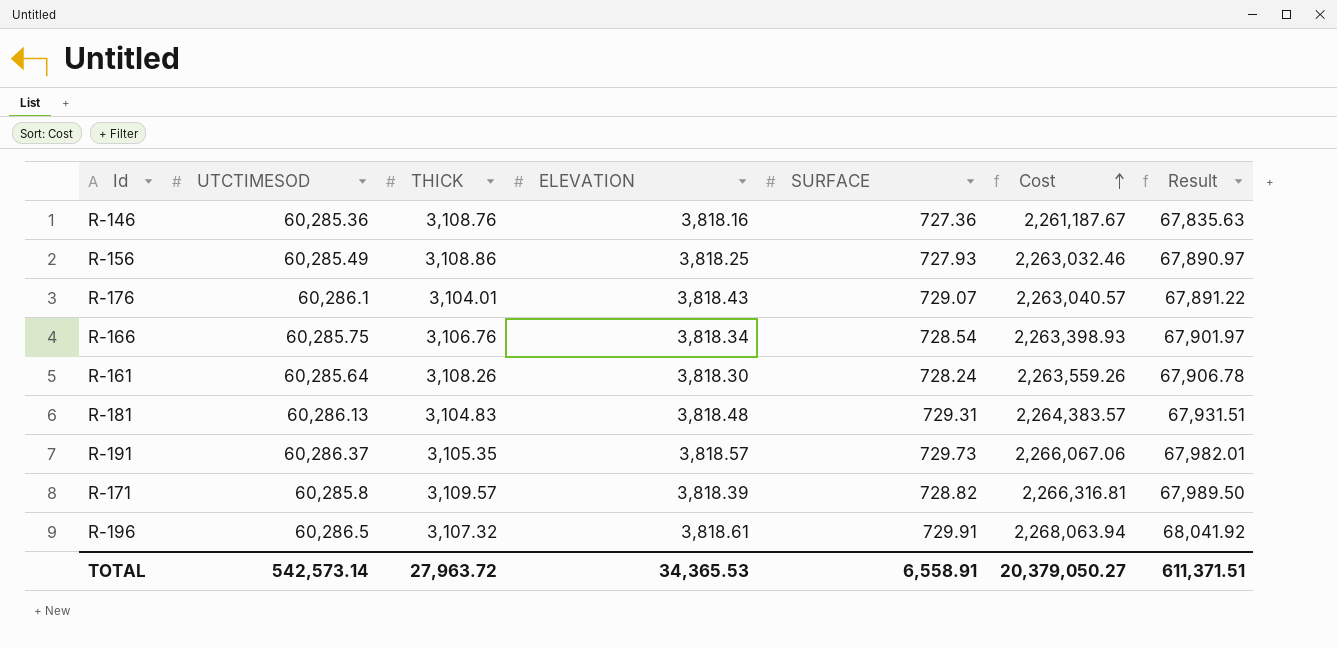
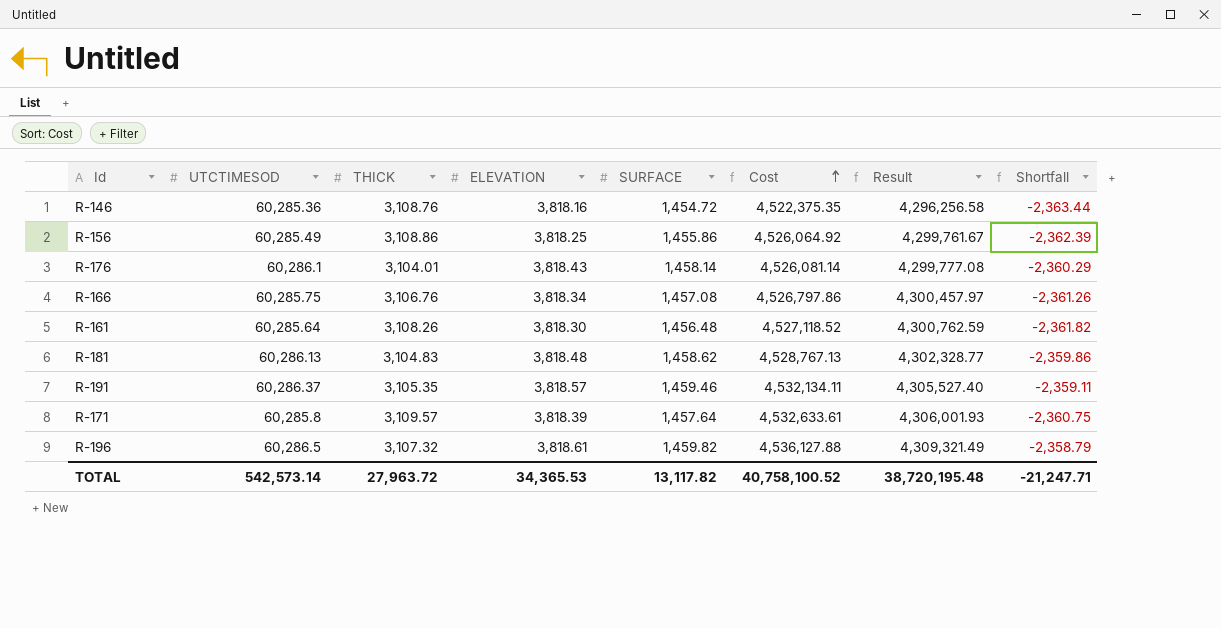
column Result | formula: [Cost] * 0.03 -> [Cost] * 0.95
column Shortfall | formula: none -> [SURFACE] - [ELEVATION]
R-146 | SURFACE: 727.36 -> 1,454.72
R-146 | Cost: 2,261,187.67 -> 4,522,375.35
R-156 | SURFACE: 727.93 -> 1,455.86
R-156 | Cost: 2,263,032.46 -> 4,526,064.92
R-176 | SURFACE: 729.07 -> 1,458.14
R-176 | Cost: 2,263,040.57 -> 4,526,081.14
R-166 | SURFACE: 728.54 -> 1,457.08
R-166 | Cost: 2,263,398.93 -> 4,526,797.86
R-161 | SURFACE: 728.24 -> 1,456.48
R-161 | Cost: 2,263,559.26 -> 4,527,118.52
R-181 | SURFACE: 729.31 -> 1,458.62
R-181 | Cost: 2,264,383.57 -> 4,528,767.13
R-191 | SURFACE: 729.73 -> 1,459.46
R-191 | Cost: 2,266,067.06 -> 4,532,134.11
R-171 | SURFACE: 728.82 -> 1,457.64
R-171 | Cost: 2,266,316.81 -> 4,532,633.61
R-196 | SURFACE: 729.91 -> 1,459.82
R-196 | Cost: 2,268,063.94 -> 4,536,127.88
TOTAL | SURFACE: 6,558.91 -> 13,117.82
TOTAL | Cost: 20,379,050.27 -> 40,758,100.52
TOTAL | Result: 611,371.51 -> 38,720,195.48

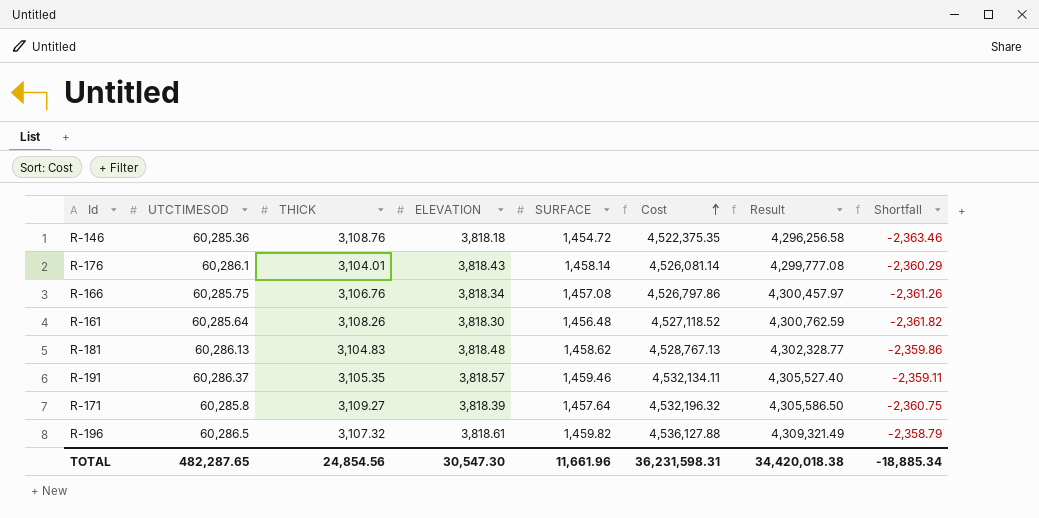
row R-156: 60,285.49 | 3,108.86 | 3,818.25 | 1,455.86 | 4,526,064.92 | 4,299,761.67 | -2,362.39 -> none
R-146 | ELEVATION: 3,818.16 -> 3,818.18
R-146 | Shortfall: -2,363.44 -> -2,363.46
R-171 | THICK: 3,109.57 -> 3,109.27
R-171 | Cost: 4,532,633.61 -> 4,532,196.32
R-171 | Result: 4,306,001.93 -> 4,305,586.50
TOTAL | UTCTIMESOD: 542,573.14 -> 482,287.65
TOTAL | THICK: 27,963.72 -> 24,854.56
TOTAL | ELEVATION: 34,365.53 -> 30,547.30
TOTAL | SURFACE: 13,117.82 -> 11,661.96
TOTAL | Cost: 40,758,100.52 -> 36,231,598.31
TOTAL | Result: 38,720,195.48 -> 34,420,018.38
TOTAL | Shortfall: -21,247.71 -> -18,885.34

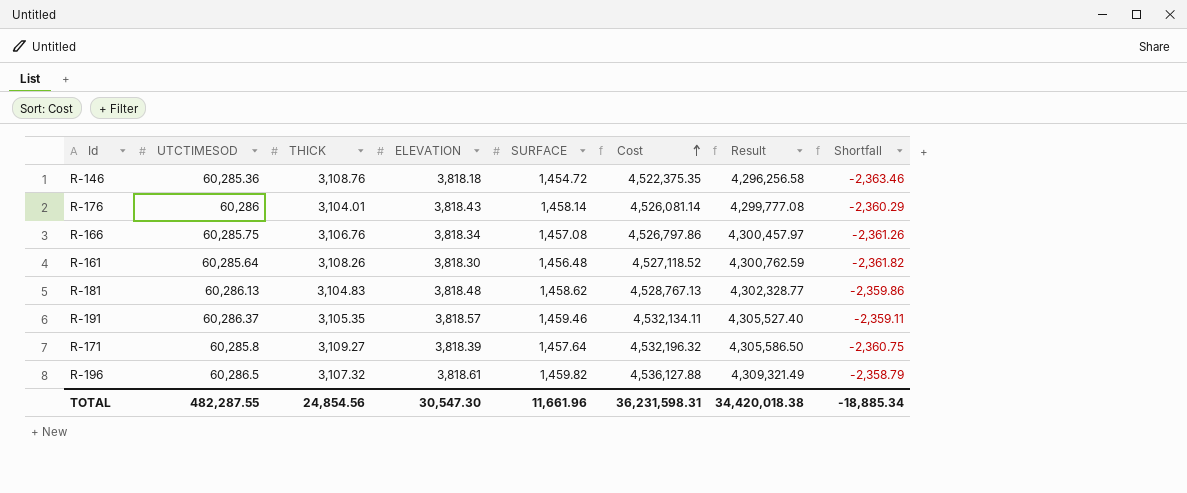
R-176 | UTCTIMESOD: 60,286.1 -> 60,286
TOTAL | UTCTIMESOD: 482,287.65 -> 482,287.55

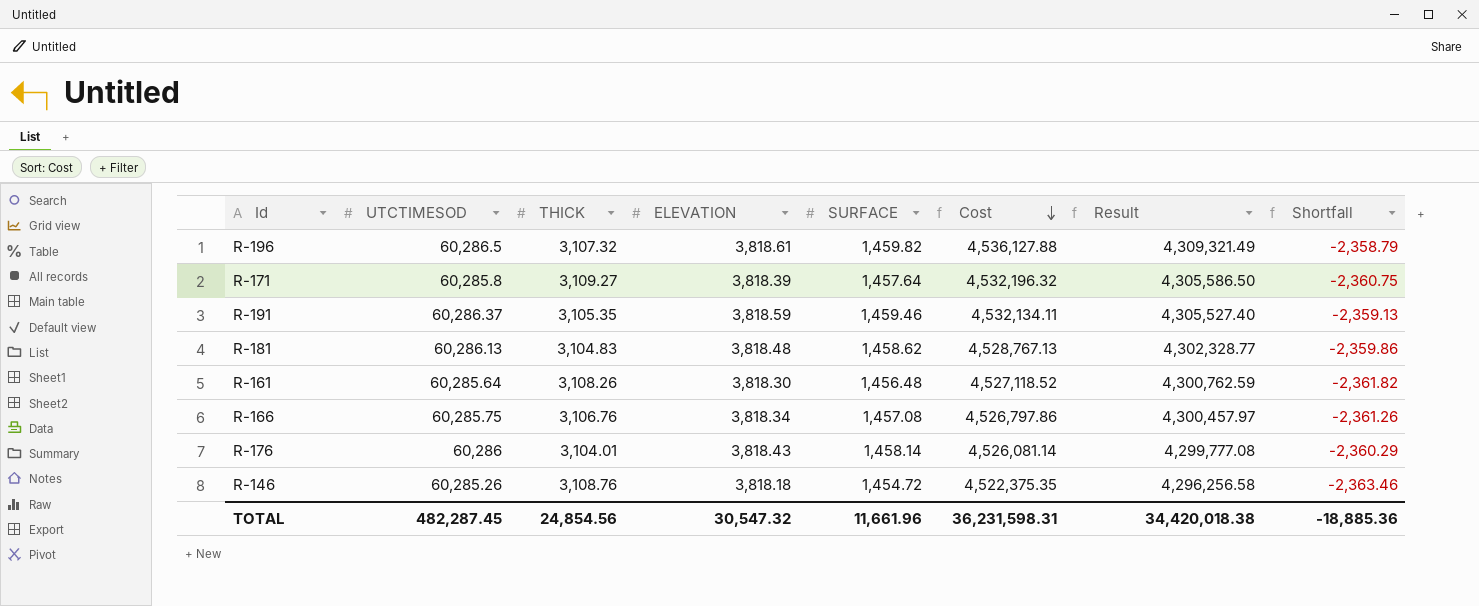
row order: Cost ascending -> Cost descending
R-191 | ELEVATION: 3,818.57 -> 3,818.59
R-191 | Shortfall: -2,359.11 -> -2,359.13
R-146 | UTCTIMESOD: 60,285.36 -> 60,285.26
TOTAL | UTCTIMESOD: 482,287.55 -> 482,287.45
TOTAL | ELEVATION: 30,547.30 -> 30,547.32
TOTAL | Shortfall: -18,885.34 -> -18,885.36

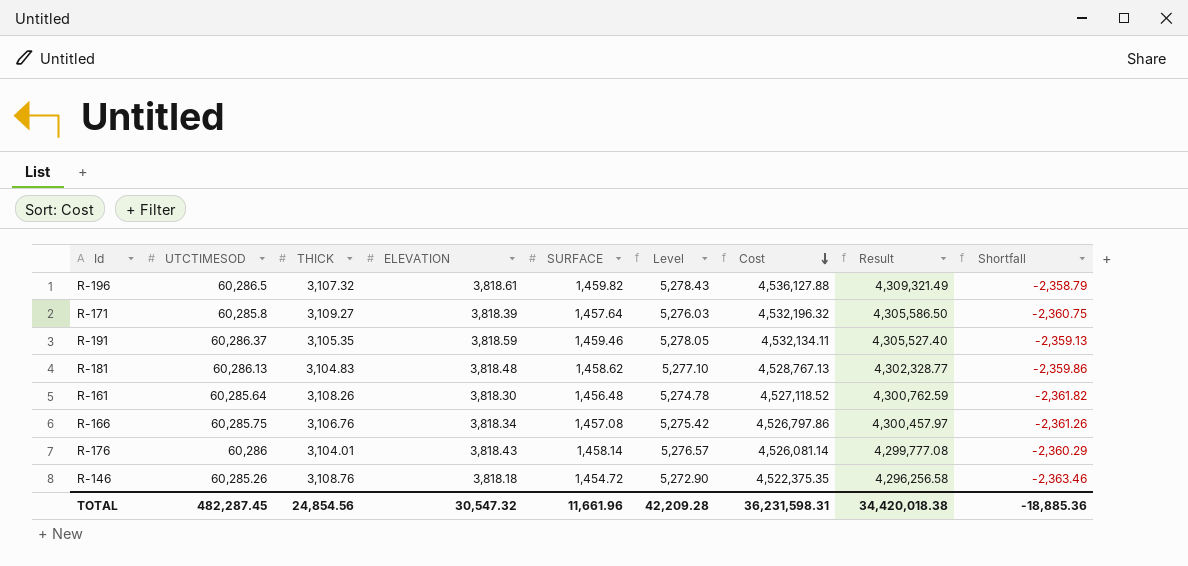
column Level | formula: none -> [ELEVATION] + [SURFACE]

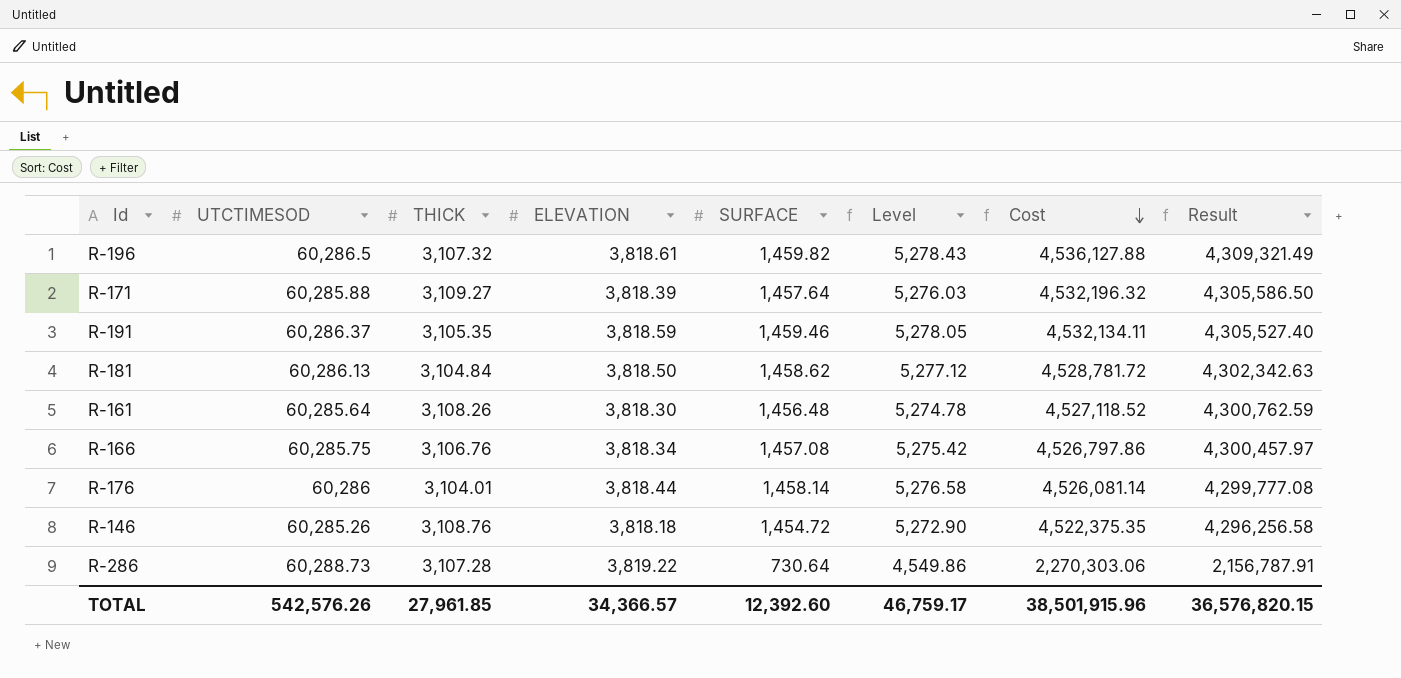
column Shortfall | formula: [SURFACE] - [ELEVATION] -> none
R-171 | UTCTIMESOD: 60,285.8 -> 60,285.88
R-181 | THICK: 3,104.83 -> 3,104.84
R-181 | ELEVATION: 3,818.48 -> 3,818.50
R-181 | Level: 5,277.10 -> 5,277.12
R-181 | Cost: 4,528,767.13 -> 4,528,781.72
R-181 | Result: 4,302,328.77 -> 4,302,342.63
R-176 | ELEVATION: 3,818.43 -> 3,818.44
R-176 | Level: 5,276.57 -> 5,276.58
row R-286: none -> 60,288.73 | 3,107.28 | 3,819.22 | 730.64 | 4,549.86 | 2,270,303.06 | 2,156,787.91
TOTAL | UTCTIMESOD: 482,287.45 -> 542,576.26
TOTAL | THICK: 24,854.56 -> 27,961.85
TOTAL | ELEVATION: 30,547.32 -> 34,366.57
TOTAL | SURFACE: 11,661.96 -> 12,392.60
TOTAL | Level: 42,209.28 -> 46,759.17
TOTAL | Cost: 36,231,598.31 -> 38,501,915.96
TOTAL | Result: 34,420,018.38 -> 36,576,820.15

